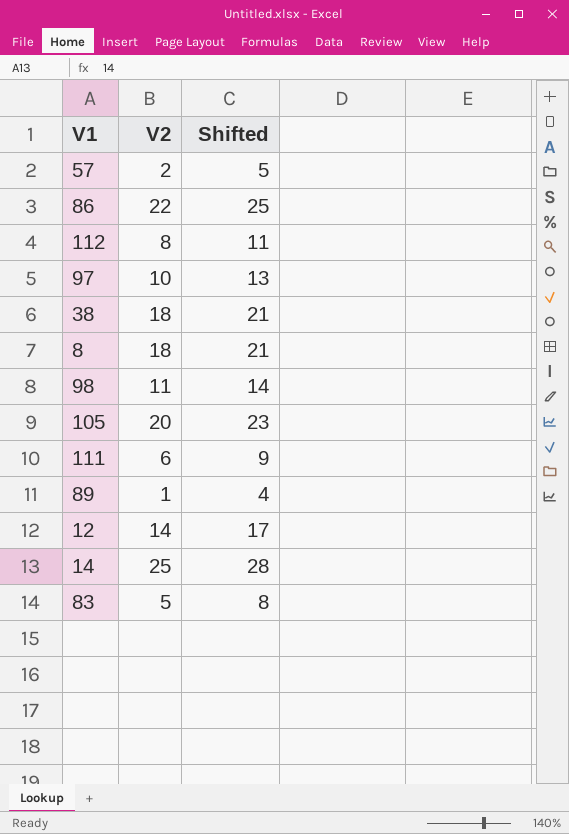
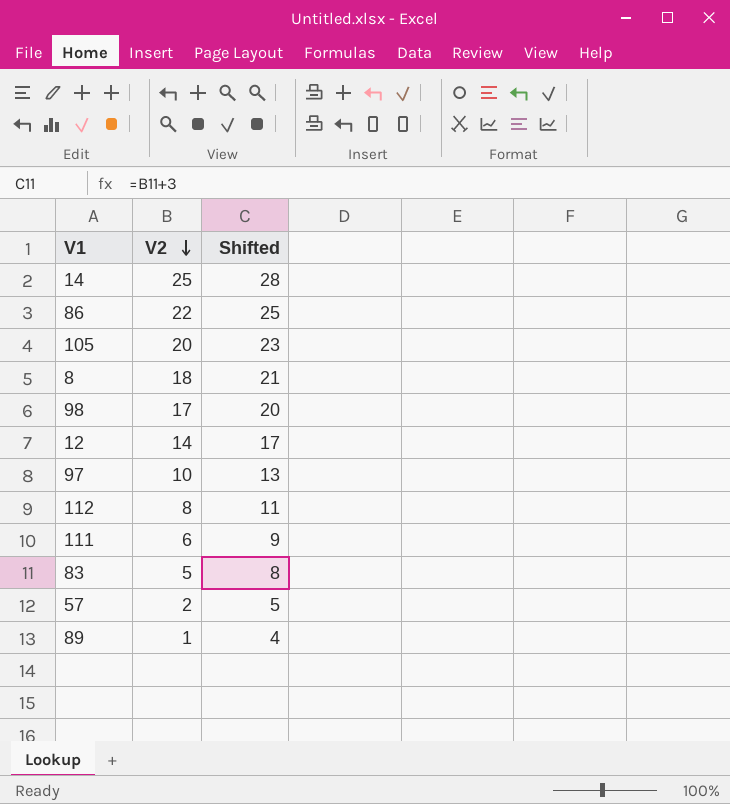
row order: none -> V2 descending
row 38: 18 | 21 -> none
98 | V2: 11 -> 17
98 | Shifted: 14 -> 20

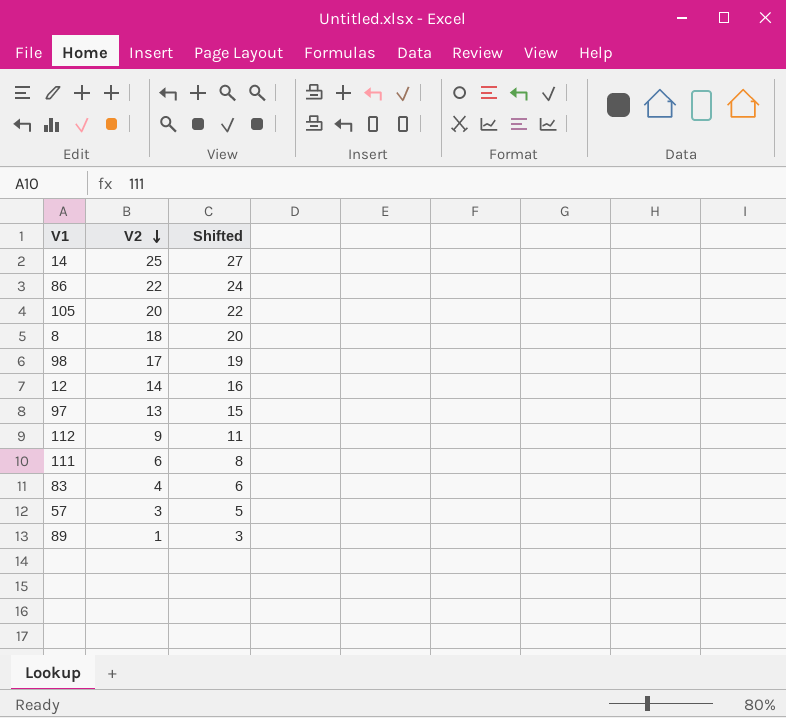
column Shifted | formula: [V2] + 3 -> [V2] + 2
97 | V2: 10 -> 13
112 | V2: 8 -> 9
83 | V2: 5 -> 4
57 | V2: 2 -> 3

